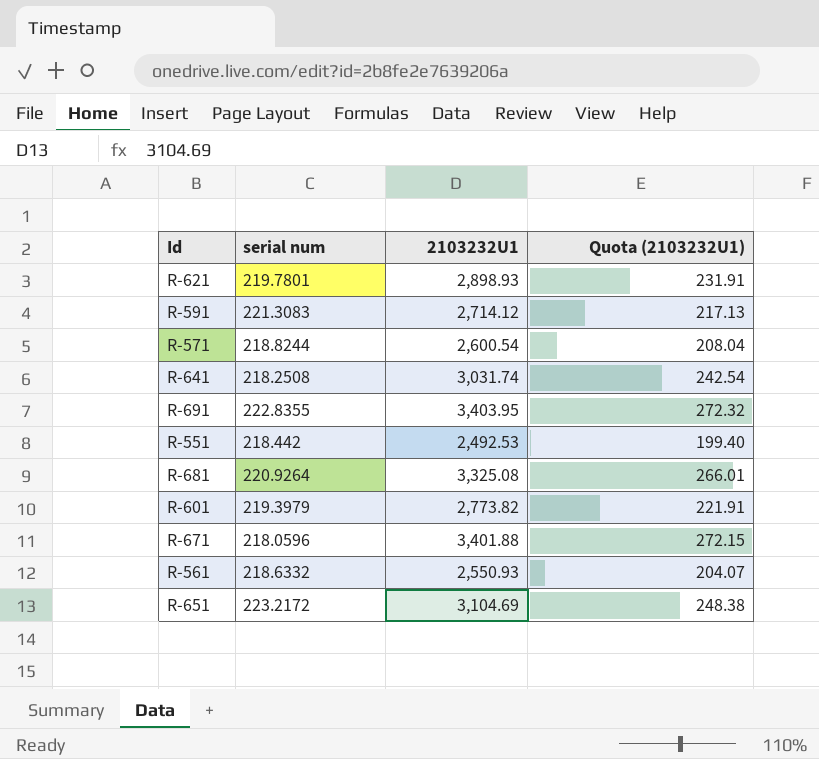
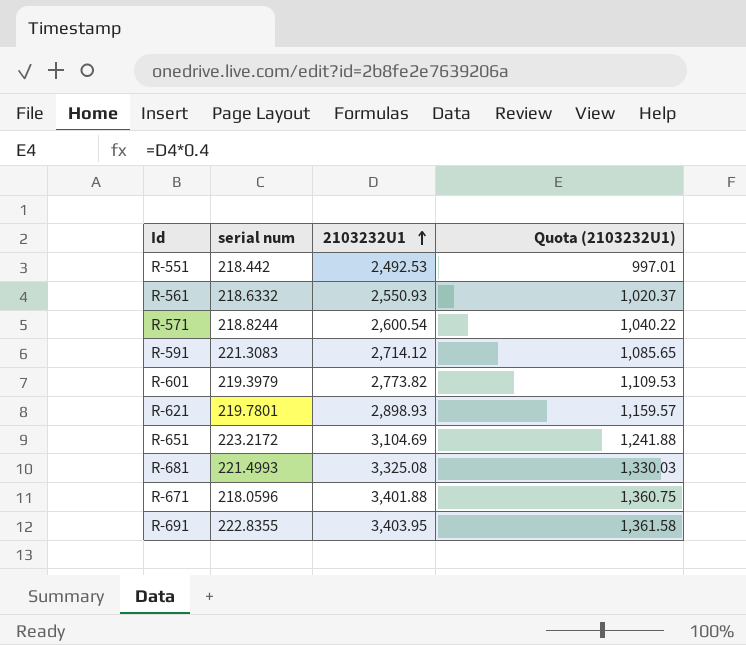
row order: none -> 2103232U1 ascending
column Quota (2103232U1) | formula: [2103232U1] * 0.08 -> [2103232U1] * 0.4
row R-641: 218.2508 | 3,031.74 | 242.54 -> none
R-681 | serial num: 220.9264 -> 221.4993

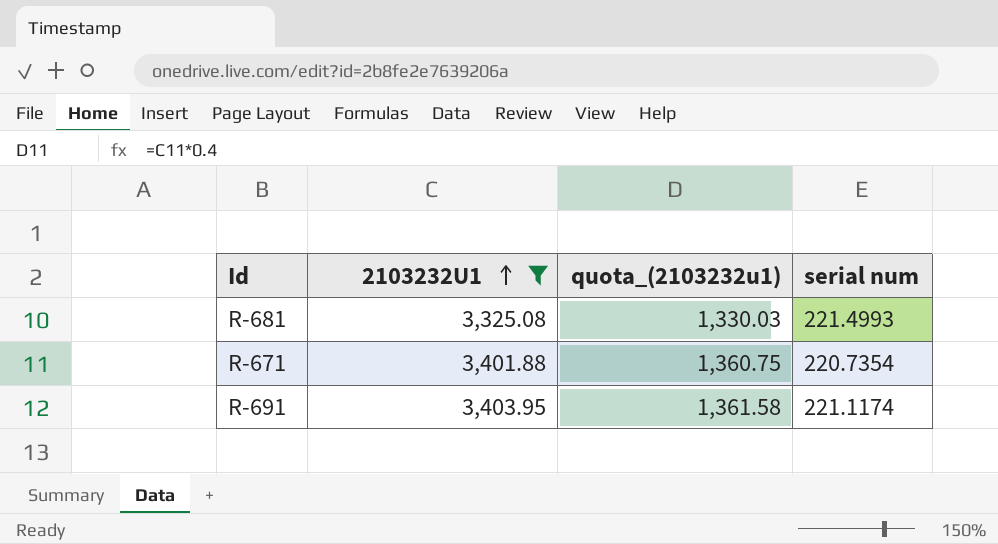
filter: none -> 2103232U1 >= 3,325.08
column name: Quota (2103232U1) -> quota_(2103232u1)
column serial num | position: 2 -> 4
R-671 | serial num: 218.0596 -> 220.7354
R-691 | serial num: 222.8355 -> 221.1174

